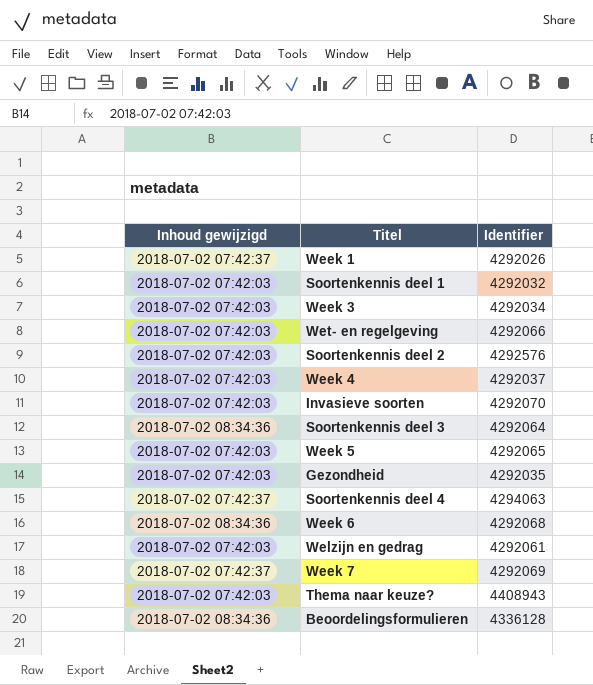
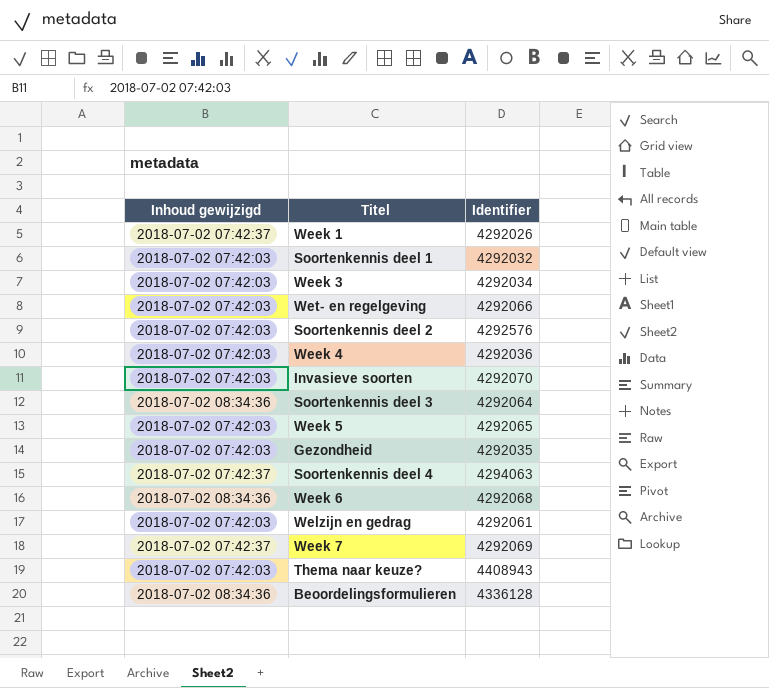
Week 4 | Identifier: 4292037 -> 4292036

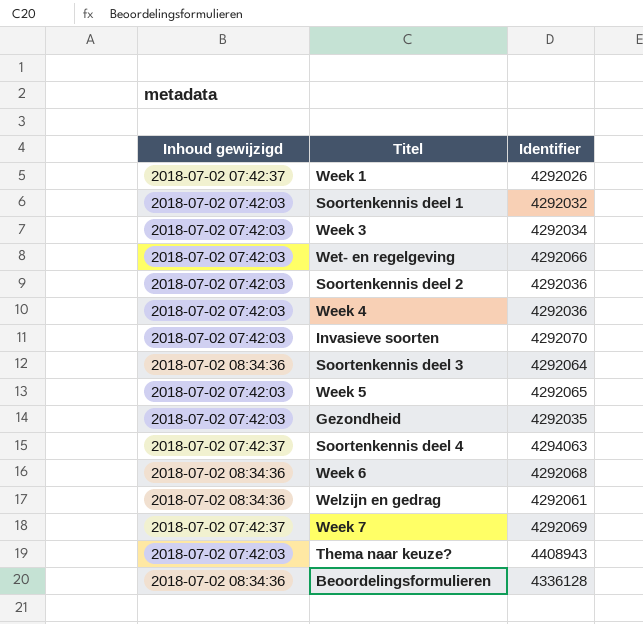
Soortenkennis deel 2 | Identifier: 4292576 -> 4292036
Welzijn en gedrag | Inhoud gewijzigd: 2018-07-02 07:42:03 -> 2018-07-02 08:34:36

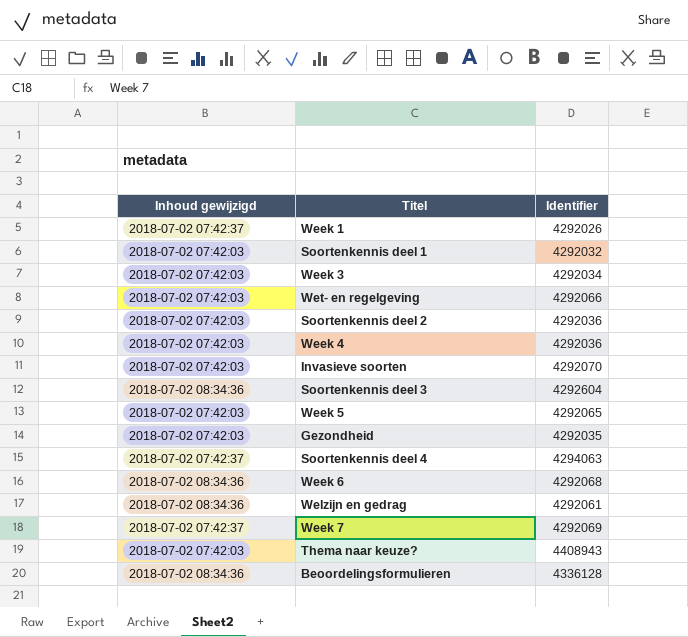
Soortenkennis deel 3 | Identifier: 4292064 -> 4292604

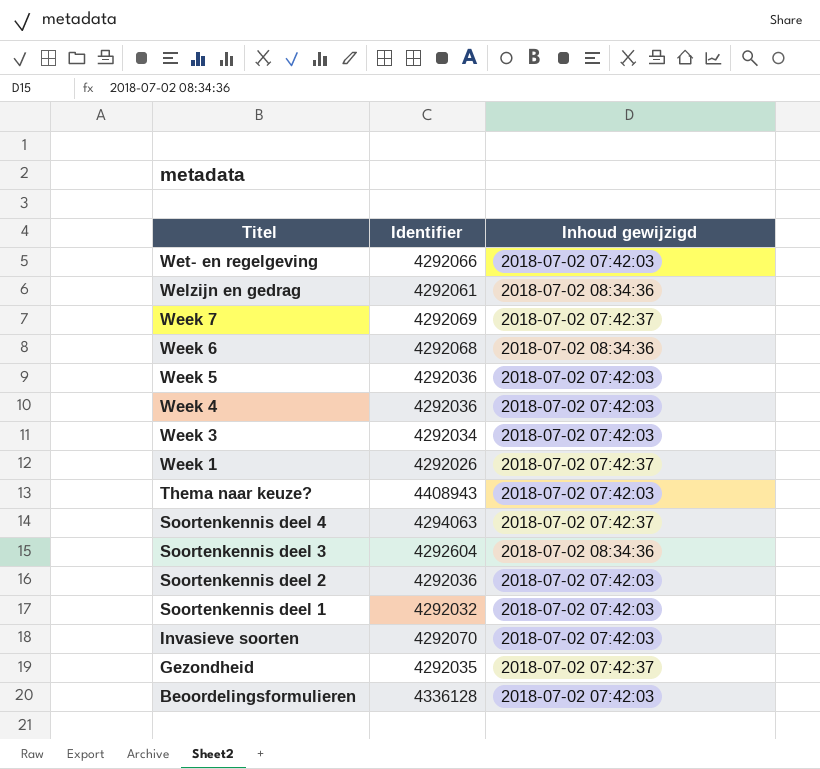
row order: none -> Titel descending
column Inhoud gewijzigd | position: 1 -> 3
Week 5 | Identifier: 4292065 -> 4292036
Gezondheid | Inhoud gewijzigd: 2018-07-02 07:42:03 -> 2018-07-02 07:42:37
Beoordelingsformulieren | Inhoud gewijzigd: 2018-07-02 08:34:36 -> 2018-07-02 07:42:03

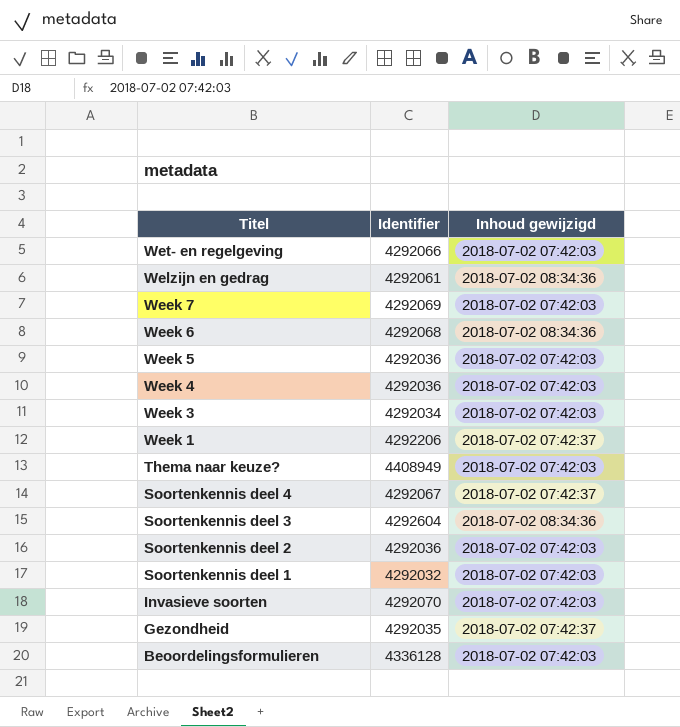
Week 7 | Inhoud gewijzigd: 2018-07-02 07:42:37 -> 2018-07-02 07:42:03
Week 1 | Identifier: 4292026 -> 4292206
Thema naar keuze? | Identifier: 4408943 -> 4408949
Soortenkennis deel 4 | Identifier: 4294063 -> 4292067

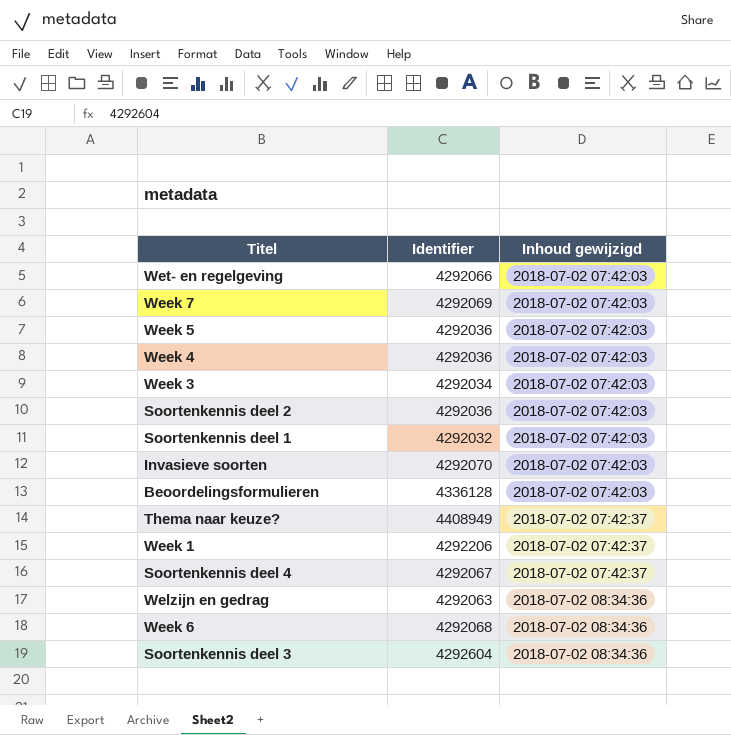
row order: Titel descending -> Inhoud gewijzigd ascending
row Gezondheid: 4292035 | 2018-07-02 07:42:37 -> none
Thema naar keuze? | Inhoud gewijzigd: 2018-07-02 07:42:03 -> 2018-07-02 07:42:37
Welzijn en gedrag | Identifier: 4292061 -> 4292063

